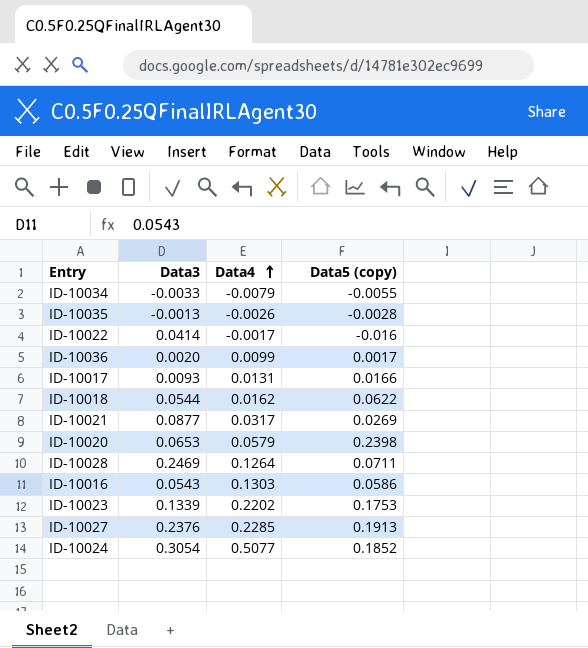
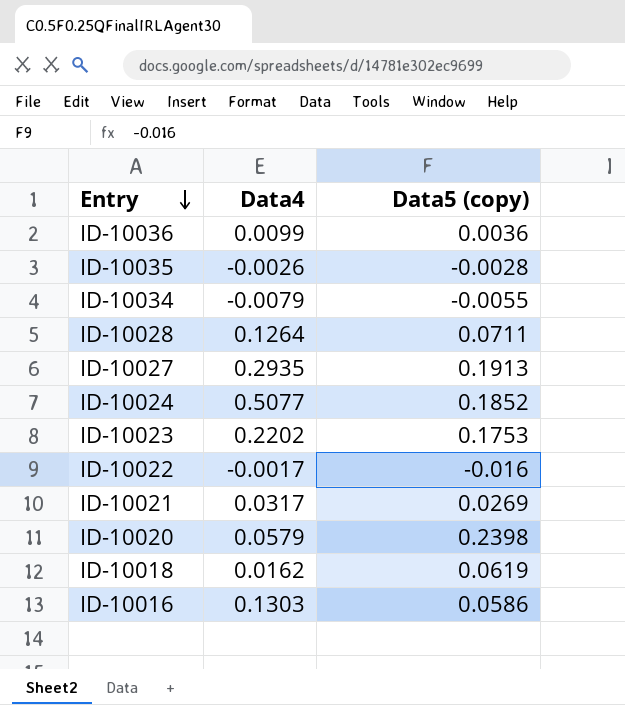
row order: Data4 ascending -> Entry descending
column Data3 | position: 2 -> none
row ID-10017: 0.0093 | 0.0131 | 0.0166 -> none
ID-10036 | Data5 (copy): 0.0017 -> 0.0036
ID-10027 | Data4: 0.2285 -> 0.2935
ID-10018 | Data5 (copy): 0.0622 -> 0.0619

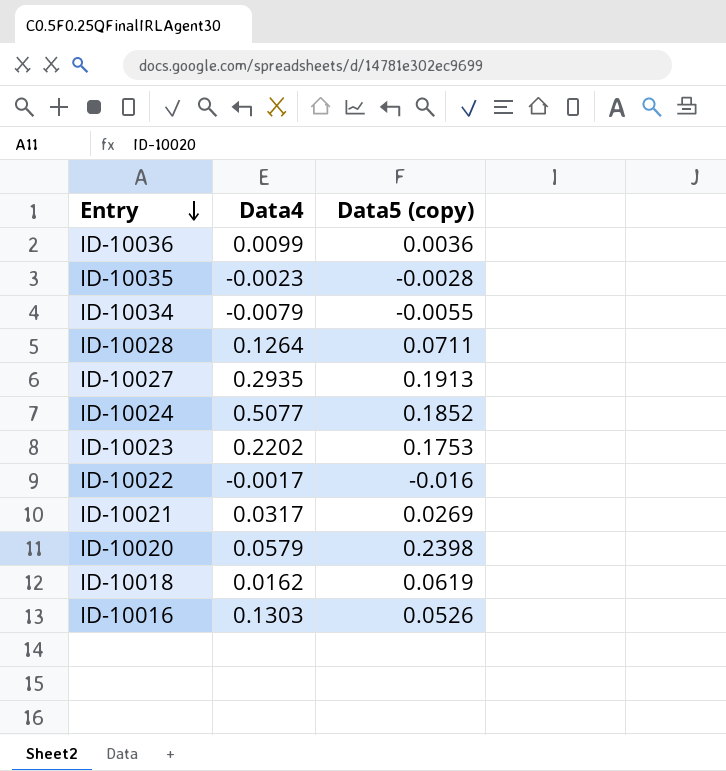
ID-10035 | Data4: -0.0026 -> -0.0023
ID-10016 | Data5 (copy): 0.0586 -> 0.0526

